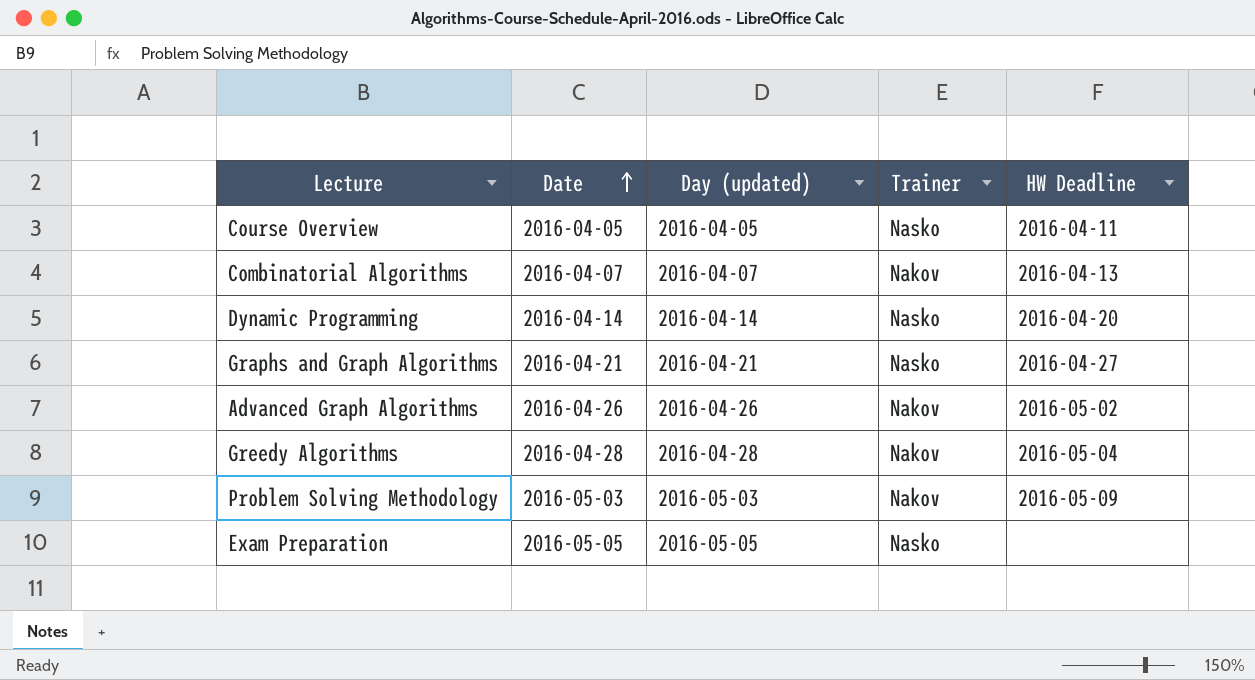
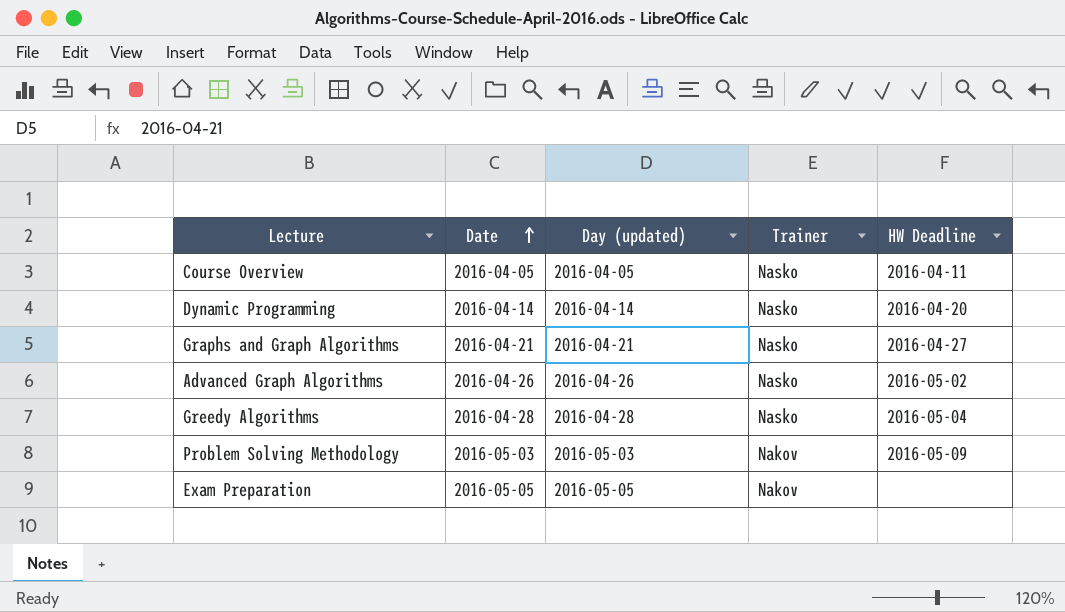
row Combinatorial Algorithms: 2016-04-07 | 2016-04-07 | Nakov | 2016-04-13 -> none
Advanced Graph Algorithms | Trainer: Nakov -> Nasko
Greedy Algorithms | Trainer: Nakov -> Nasko
Exam Preparation | Trainer: Nasko -> Nakov

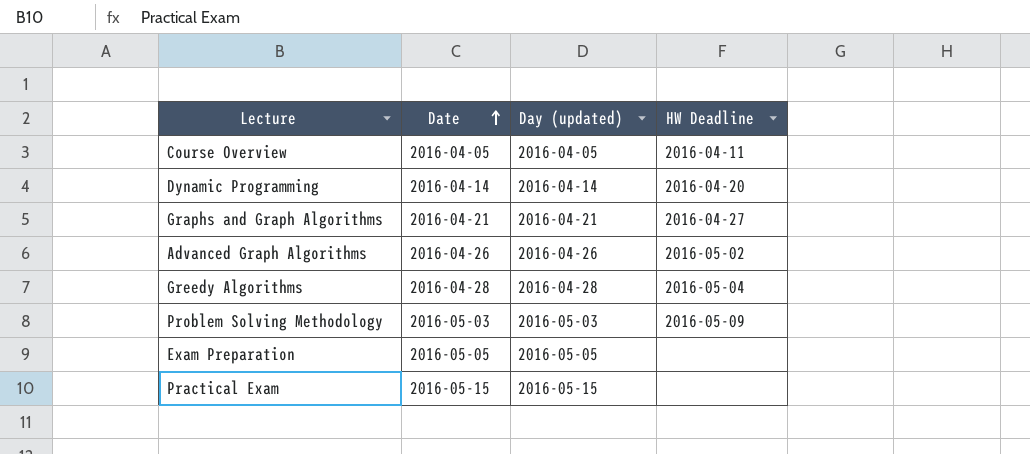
column Trainer | position: 4 -> none
row Practical Exam: none -> 2016-05-15 | 2016-05-15 | none

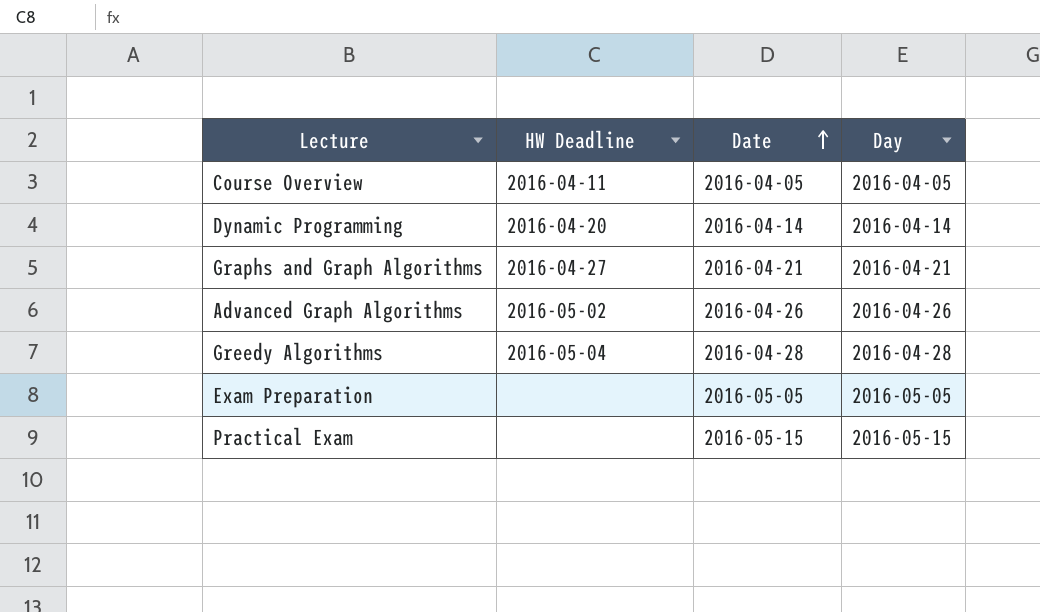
column HW Deadline | position: 4 -> 2
column name: Day (updated) -> Day
row Problem Solving Methodology: 2016-05-03 | 2016-05-03 | 2016-05-09 -> none

